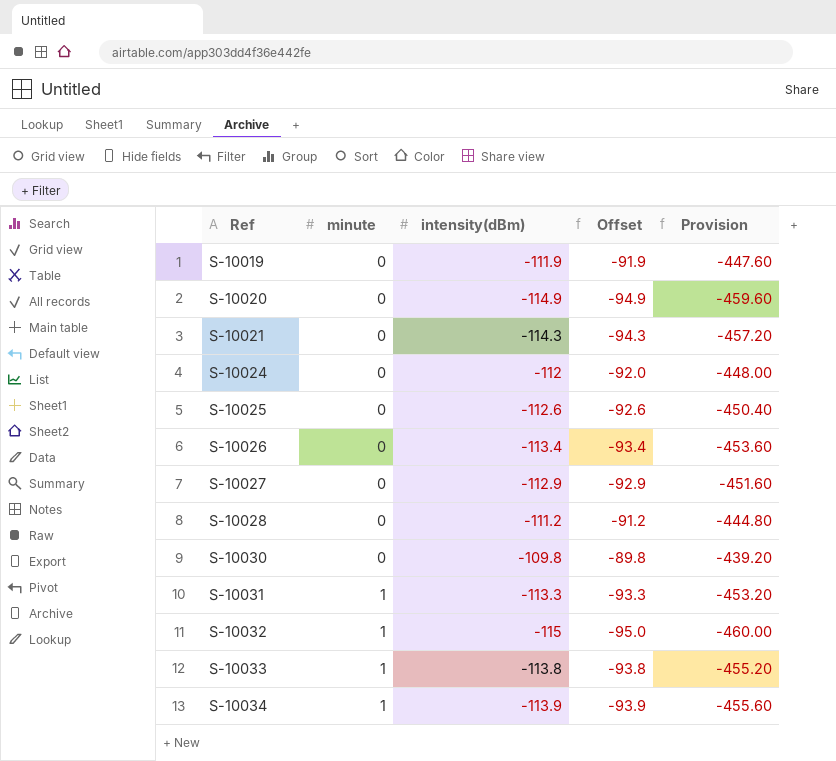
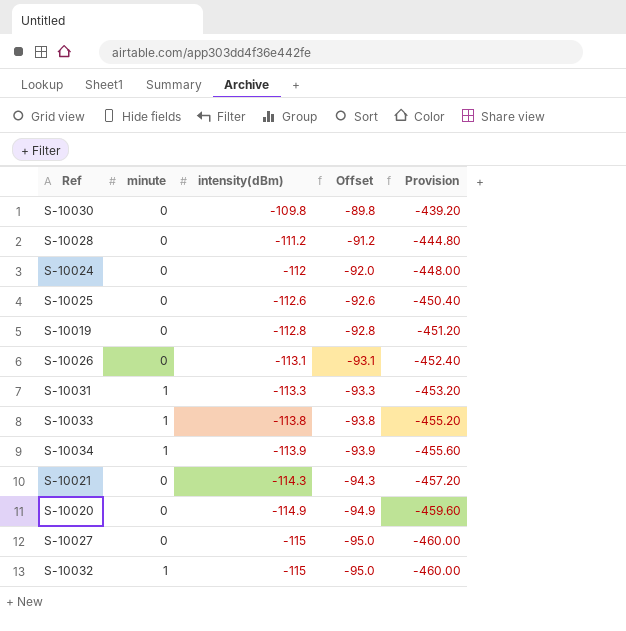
row order: Ref ascending -> intensity(dBm) descending
S-10019 | intensity(dBm): -111.9 -> -112.8
S-10019 | Offset: -91.9 -> -92.8
S-10019 | Provision: -447.60 -> -451.20
S-10026 | intensity(dBm): -113.4 -> -113.1
S-10026 | Offset: -93.4 -> -93.1
S-10026 | Provision: -453.60 -> -452.40
S-10027 | intensity(dBm): -112.9 -> -115
S-10027 | Offset: -92.9 -> -95.0
S-10027 | Provision: -451.60 -> -460.00

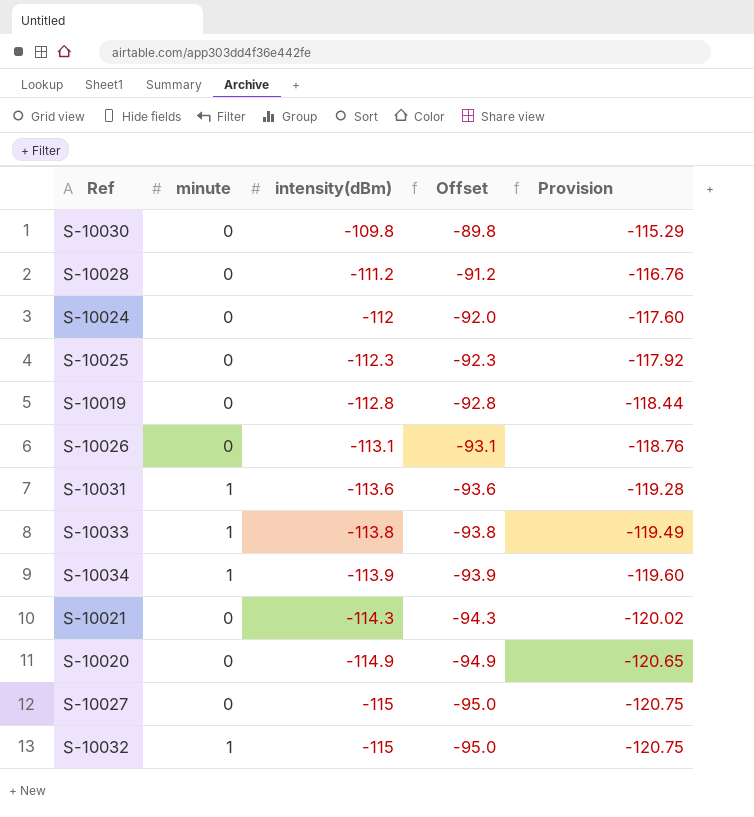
column Provision | formula: [intensity(dBm)] * 4 -> [intensity(dBm)] * 1.05
S-10025 | intensity(dBm): -112.6 -> -112.3
S-10025 | Offset: -92.6 -> -92.3
S-10031 | intensity(dBm): -113.3 -> -113.6
S-10031 | Offset: -93.3 -> -93.6

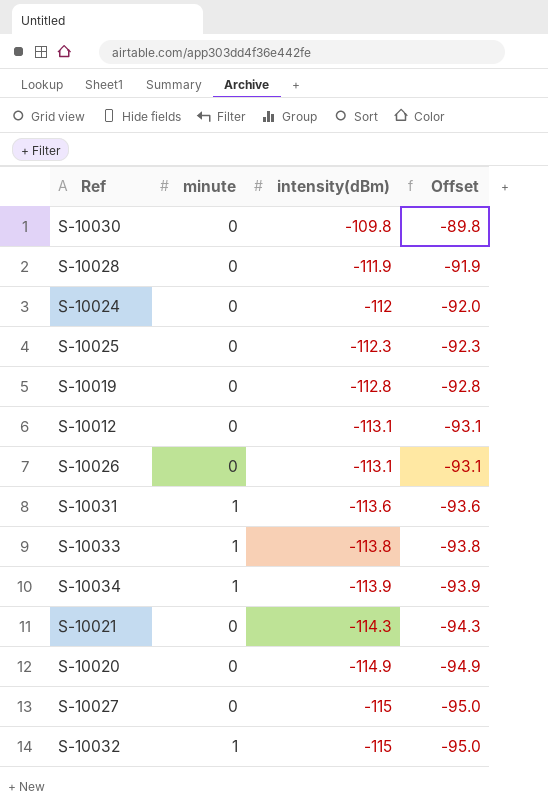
column Provision | formula: [intensity(dBm)] * 1.05 -> none
S-10028 | intensity(dBm): -111.2 -> -111.9
S-10028 | Offset: -91.2 -> -91.9
row S-10012: none -> 0 | -113.1 | -93.1

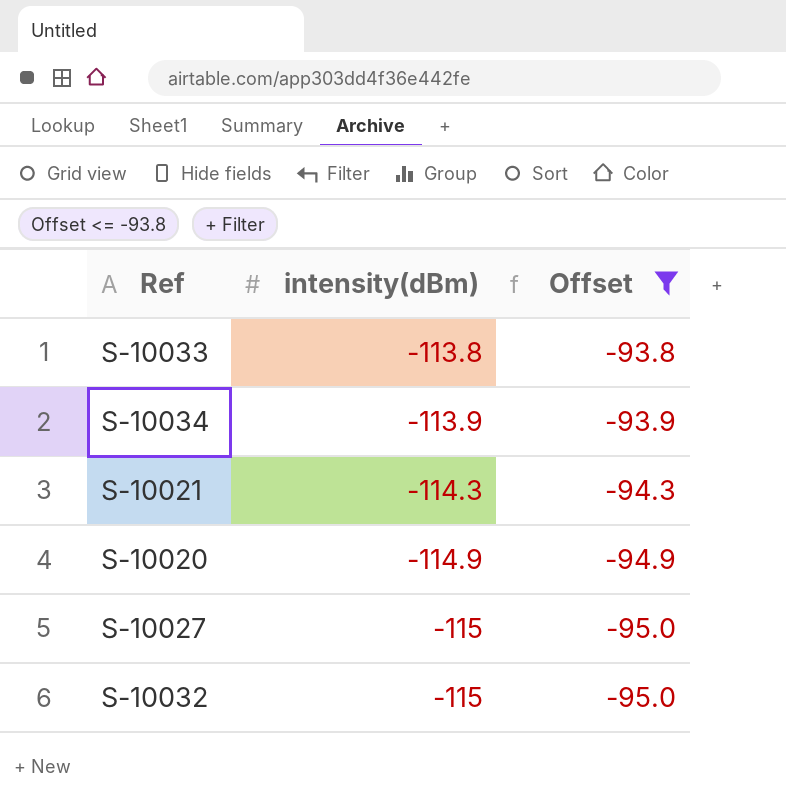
filter: none -> Offset <= -93.8
column minute | position: 2 -> none

